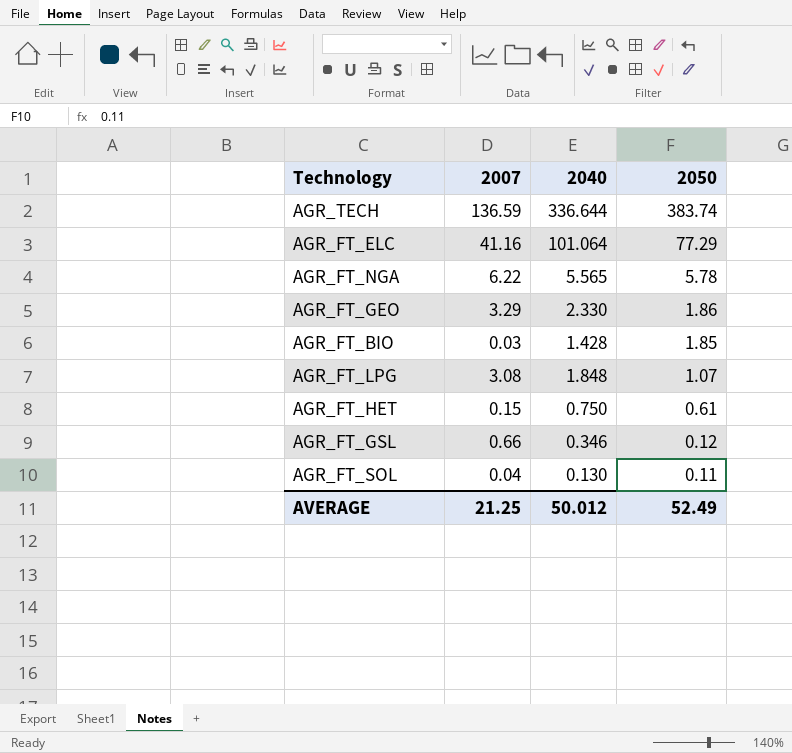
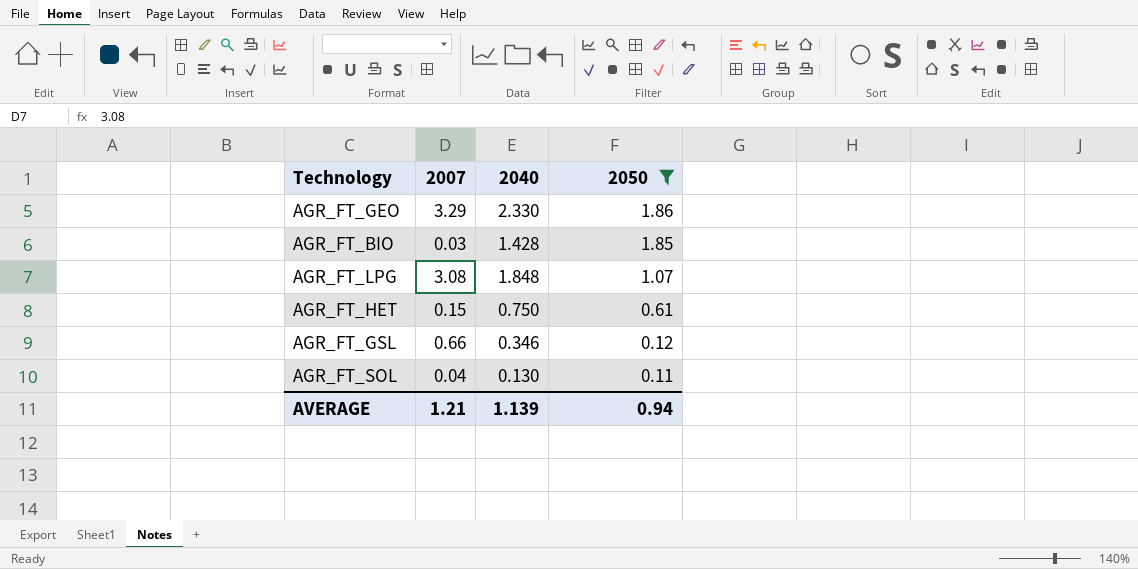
filter: none -> 2050 <= 1.86
AVERAGE | 2007: 21.25 -> 1.21
AVERAGE | 2040: 50.012 -> 1.139
AVERAGE | 2050: 52.49 -> 0.94

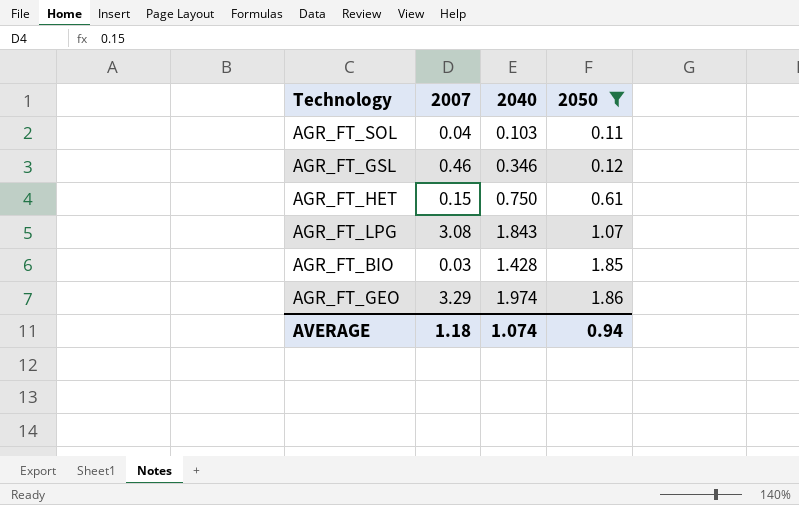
row order: 2050 descending -> 2050 ascending
AGR_FT_SOL | 2040: 0.130 -> 0.103
AGR_FT_GSL | 2007: 0.66 -> 0.46
AGR_FT_LPG | 2040: 1.848 -> 1.843
AGR_FT_GEO | 2040: 2.330 -> 1.974
AVERAGE | 2007: 1.21 -> 1.18
AVERAGE | 2040: 1.139 -> 1.074

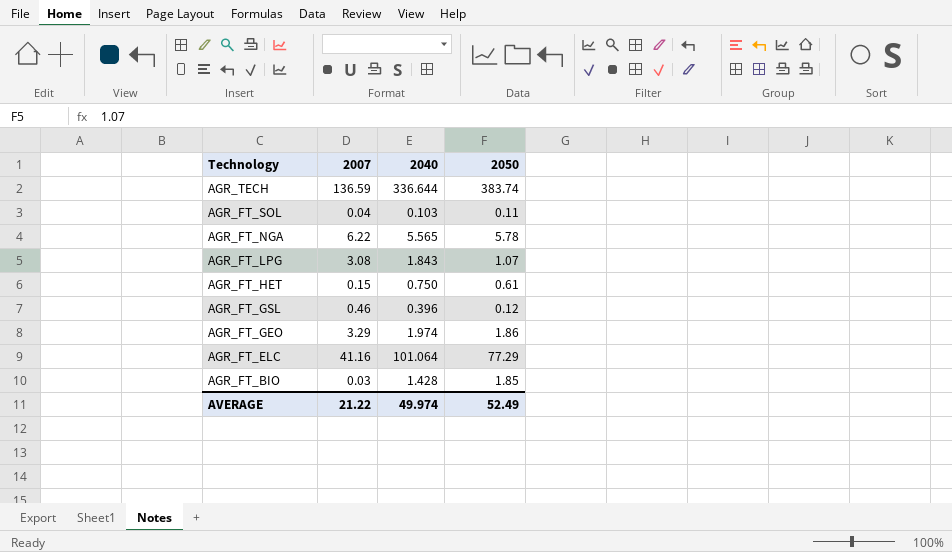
filter: 2050 <= 1.86 -> none
row order: 2050 ascending -> Technology descending
AGR_FT_GSL | 2040: 0.346 -> 0.396
AVERAGE | 2007: 1.18 -> 21.22
AVERAGE | 2040: 1.074 -> 49.974
AVERAGE | 2050: 0.94 -> 52.49

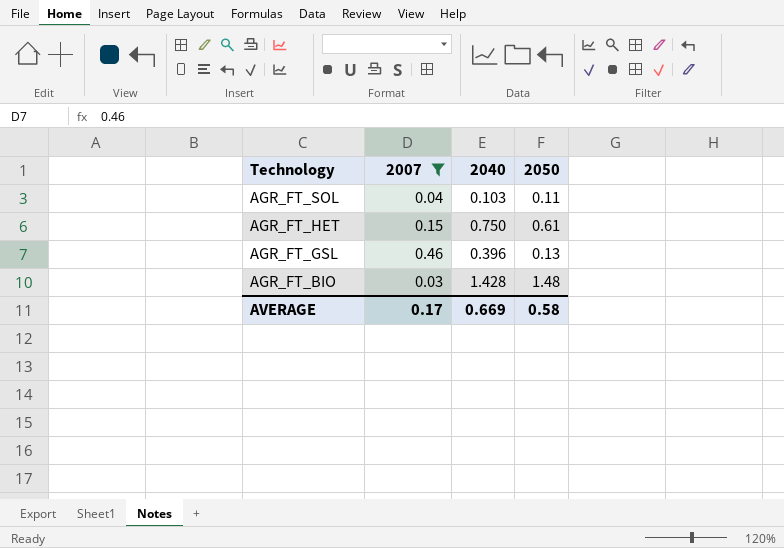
filter: none -> 2007 <= 0.46
AGR_FT_GSL | 2050: 0.12 -> 0.13
AGR_FT_BIO | 2050: 1.85 -> 1.48
AVERAGE | 2007: 21.22 -> 0.17
AVERAGE | 2040: 49.974 -> 0.669
AVERAGE | 2050: 52.49 -> 0.58

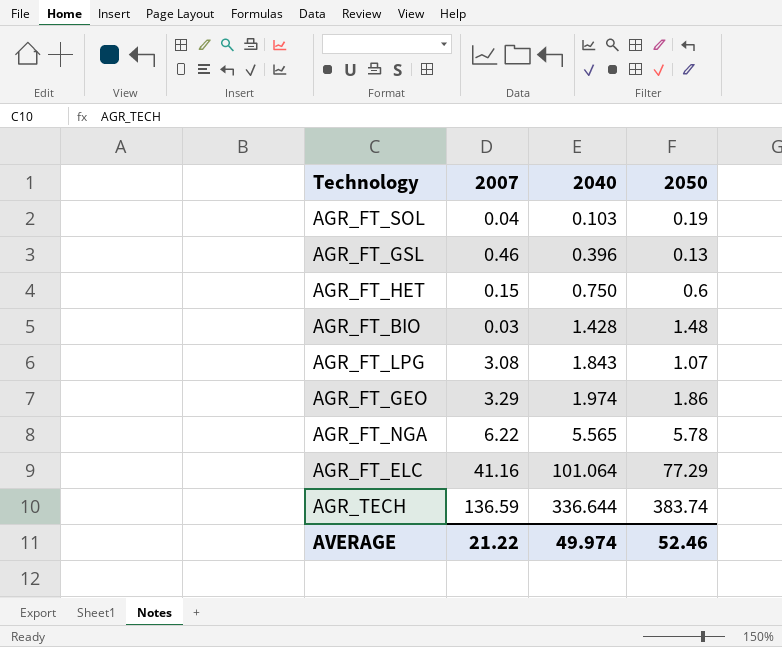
filter: 2007 <= 0.46 -> none
row order: Technology descending -> 2040 ascending
AGR_FT_SOL | 2050: 0.11 -> 0.19
AGR_FT_HET | 2050: 0.61 -> 0.6
AVERAGE | 2007: 0.17 -> 21.22
AVERAGE | 2040: 0.669 -> 49.974
AVERAGE | 2050: 0.58 -> 52.46

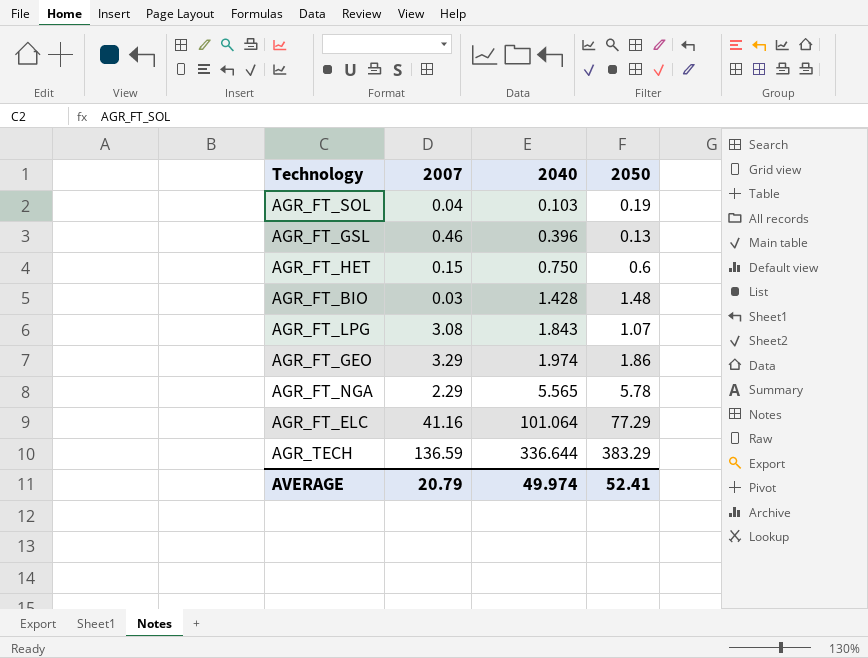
AGR_FT_NGA | 2007: 6.22 -> 2.29
AGR_TECH | 2050: 383.74 -> 383.29
AVERAGE | 2007: 21.22 -> 20.79
AVERAGE | 2050: 52.46 -> 52.41

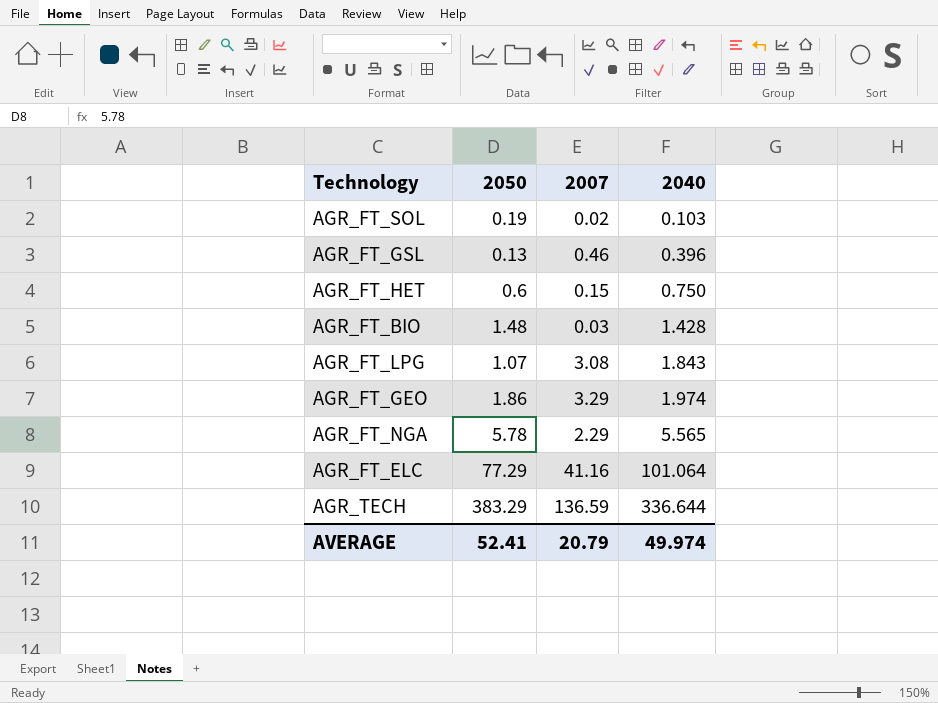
column 2050 | position: 4 -> 2
AGR_FT_SOL | 2007: 0.04 -> 0.02

